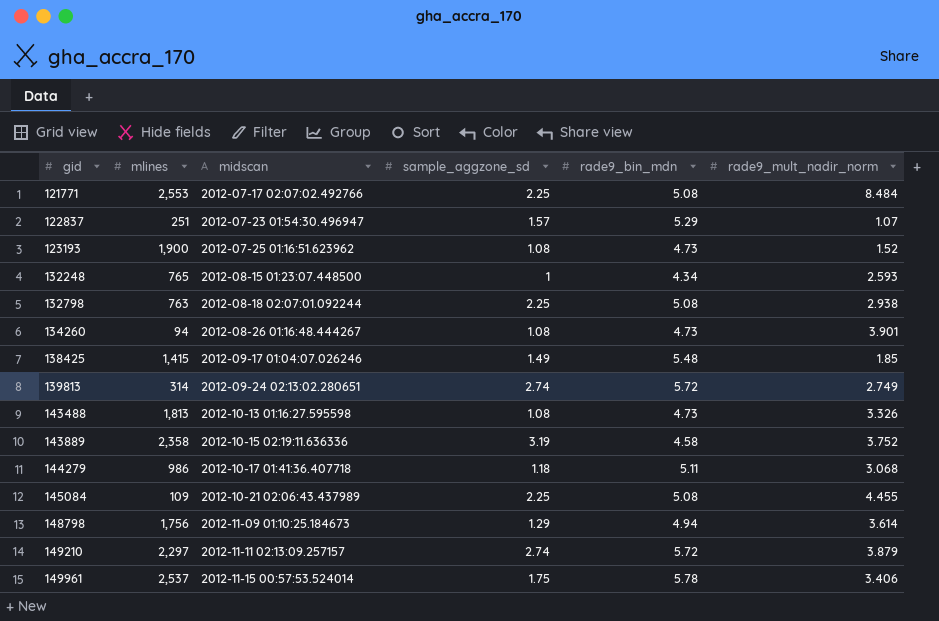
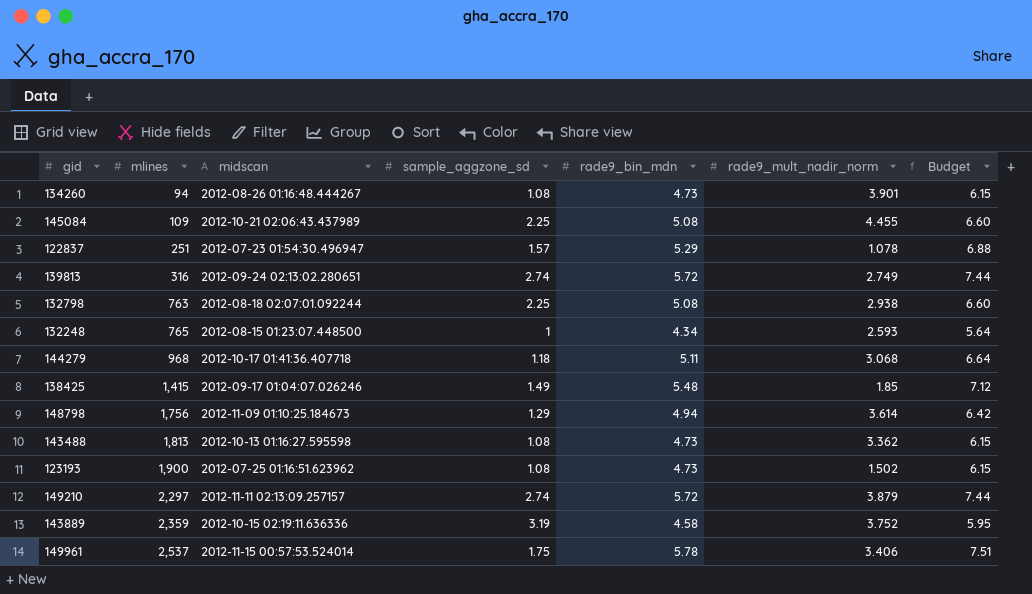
row order: gid ascending -> mlines ascending
column Budget | formula: none -> [rade9_bin_mdn] * 1.3
row 121771: 2,553 | 2012-07-17 02:07:02.492766 | 2.25 | 5.08 | 8.484 -> none
122837 | rade9_mult_nadir_norm: 1.07 -> 1.078
139813 | mlines: 314 -> 316
144279 | mlines: 986 -> 968
143488 | rade9_mult_nadir_norm: 3.326 -> 3.362
123193 | rade9_mult_nadir_norm: 1.52 -> 1.502
143889 | mlines: 2,358 -> 2,359

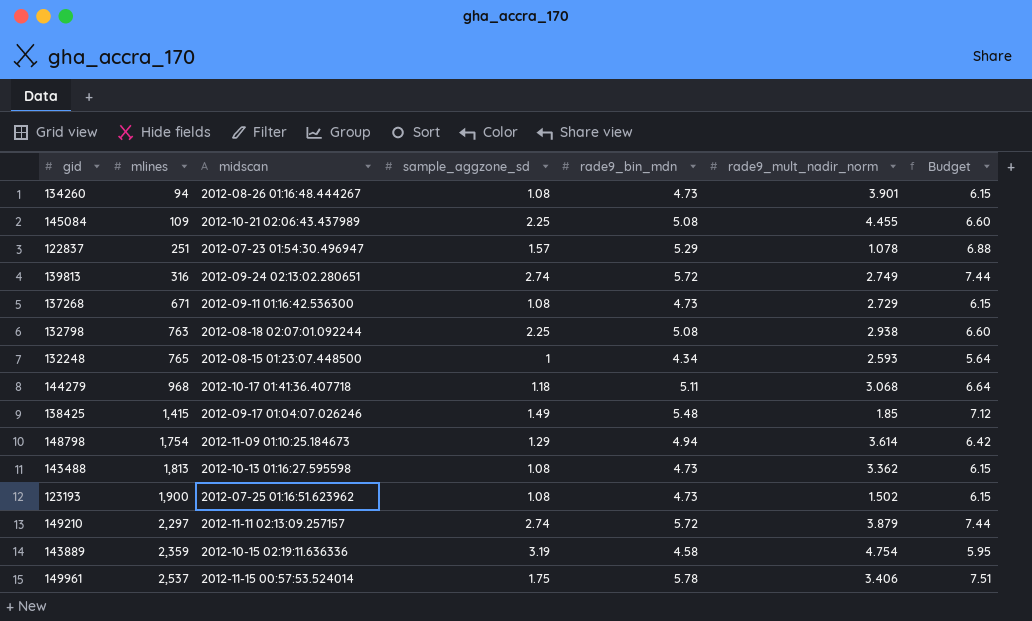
row 137268: none -> 671 | 2012-09-11 01:16:42.536300 | 1.08 | 4.73 | 2.729 | 6.15
148798 | mlines: 1,756 -> 1,754
143889 | rade9_mult_nadir_norm: 3.752 -> 4.754

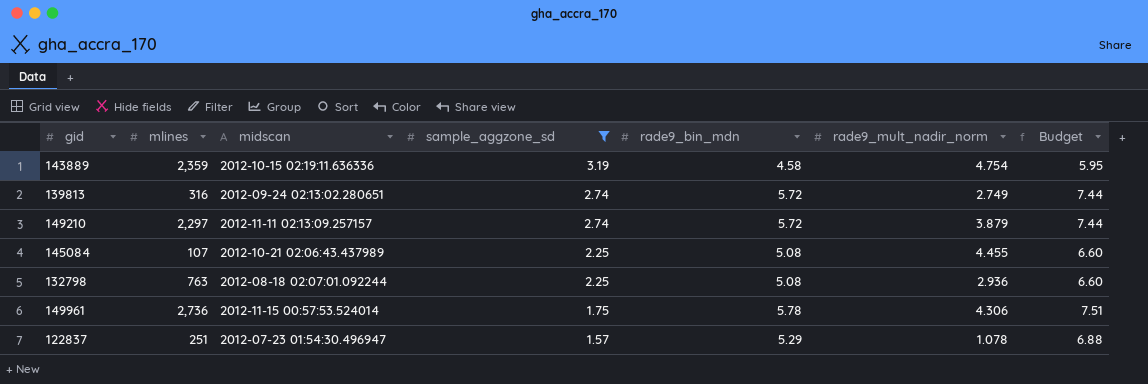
filter: none -> sample_aggzone_sd >= 1.57
row order: mlines ascending -> sample_aggzone_sd descending
145084 | mlines: 109 -> 107
132798 | rade9_mult_nadir_norm: 2.938 -> 2.936
149961 | mlines: 2,537 -> 2,736
149961 | rade9_mult_nadir_norm: 3.406 -> 4.306

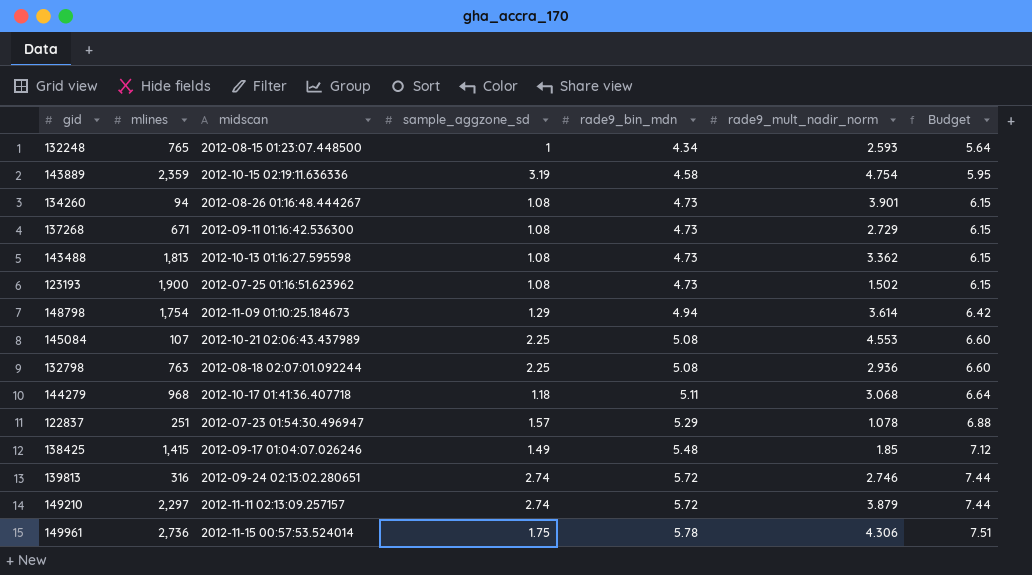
filter: sample_aggzone_sd >= 1.57 -> none
row order: sample_aggzone_sd descending -> rade9_bin_mdn ascending
145084 | rade9_mult_nadir_norm: 4.455 -> 4.553
139813 | rade9_mult_nadir_norm: 2.749 -> 2.746

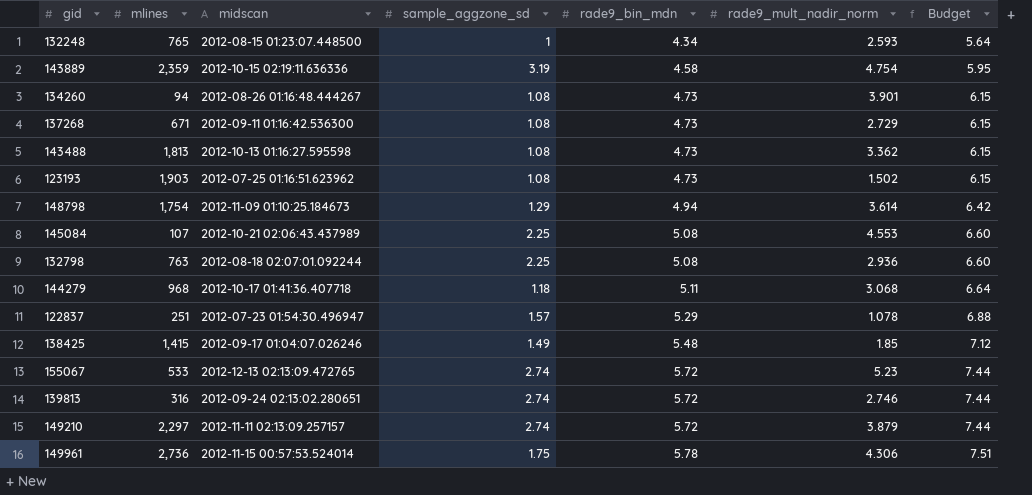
123193 | mlines: 1,900 -> 1,903
row 155067: none -> 533 | 2012-12-13 02:13:09.472765 | 2.74 | 5.72 | 5.23 | 7.44

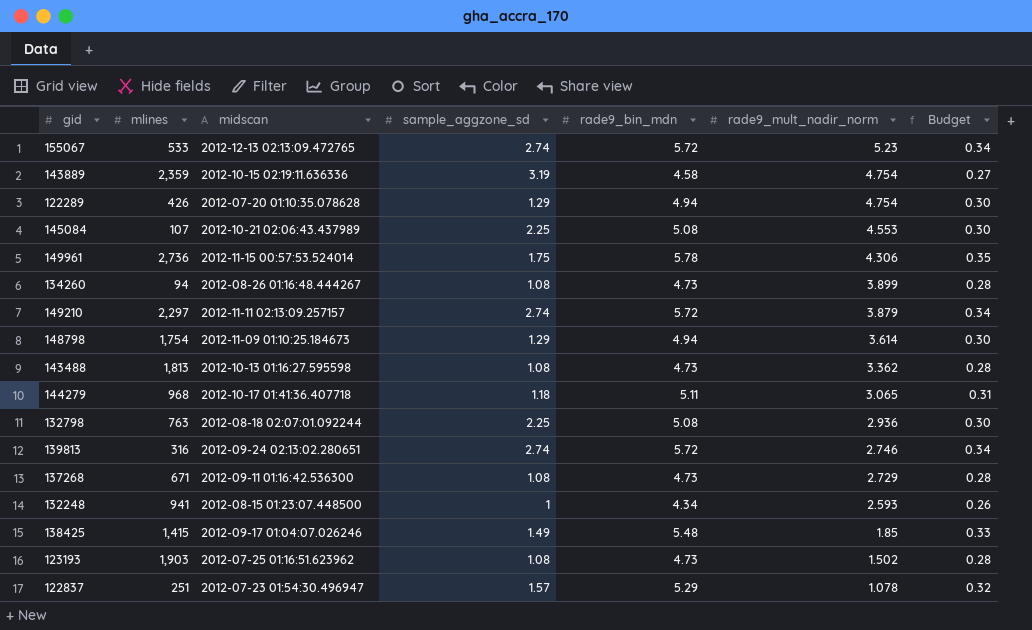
row order: rade9_bin_mdn ascending -> rade9_mult_nadir_norm descending
column Budget | formula: [rade9_bin_mdn] * 1.3 -> [rade9_bin_mdn] * 0.06
row 122289: none -> 426 | 2012-07-20 01:10:35.078628 | 1.29 | 4.94 | 4.754 | 0.30
134260 | rade9_mult_nadir_norm: 3.901 -> 3.899
144279 | rade9_mult_nadir_norm: 3.068 -> 3.065
132248 | mlines: 765 -> 941

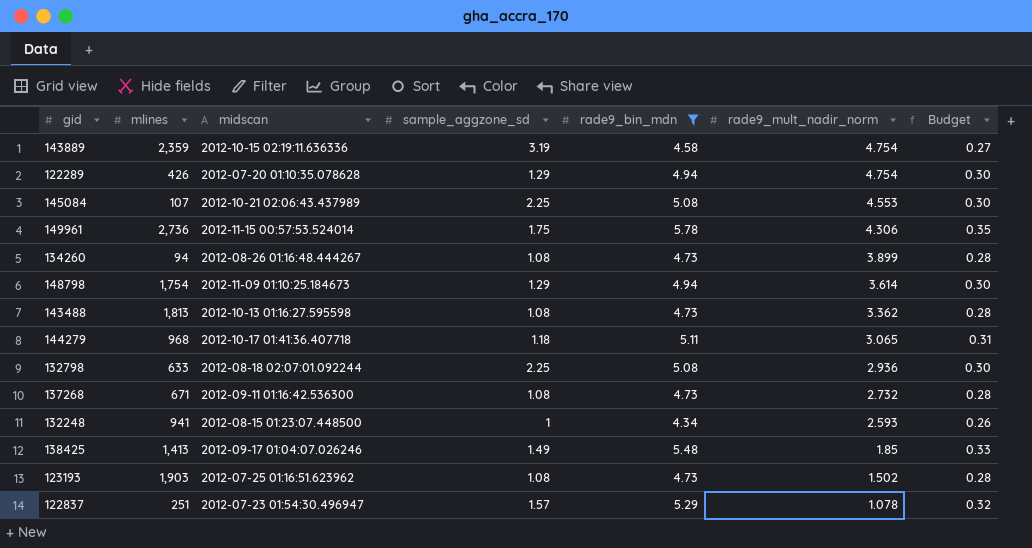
filter: none -> rade9_bin_mdn != 5.72
132798 | mlines: 763 -> 633
137268 | rade9_mult_nadir_norm: 2.729 -> 2.732
138425 | mlines: 1,415 -> 1,413

